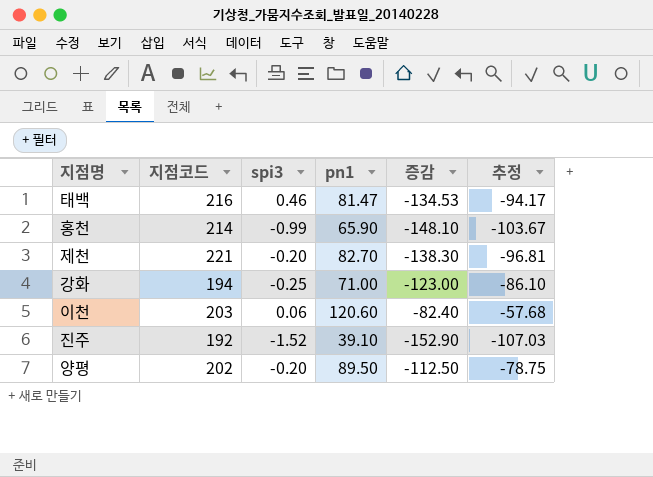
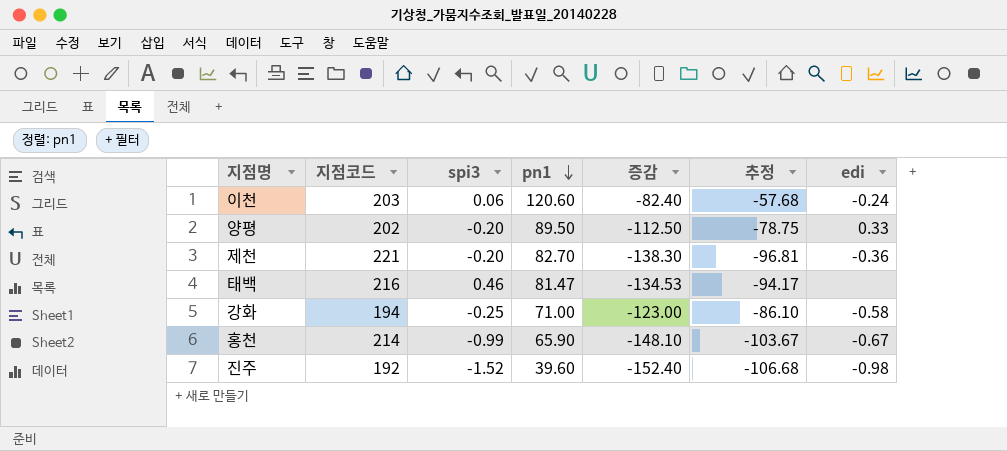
row order: none -> pn1 descending
column edi | position: none -> 7
진주 | pn1: 39.10 -> 39.60
진주 | 증감: -152.90 -> -152.40
진주 | 추정: -107.03 -> -106.68

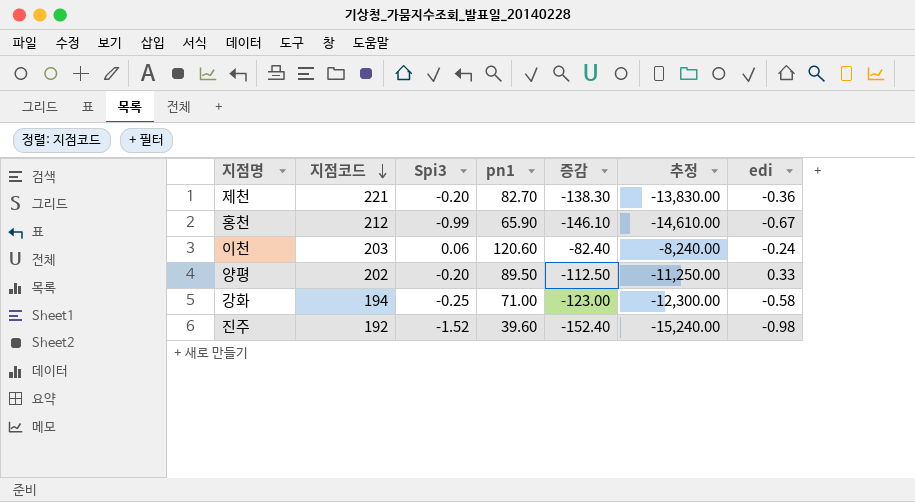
row order: pn1 descending -> 지점코드 descending
column name: spi3 -> Spi3
column 추정 | formula: [증감] * 0.7 -> [증감] * 100
row 태백: 216 | 0.46 | 81.47 | -134.53 | -94.17 | none -> none
홍천 | 지점코드: 214 -> 212
홍천 | 증감: -148.10 -> -146.10

